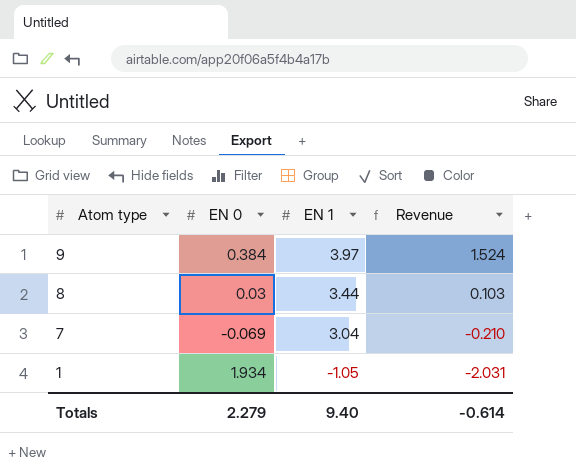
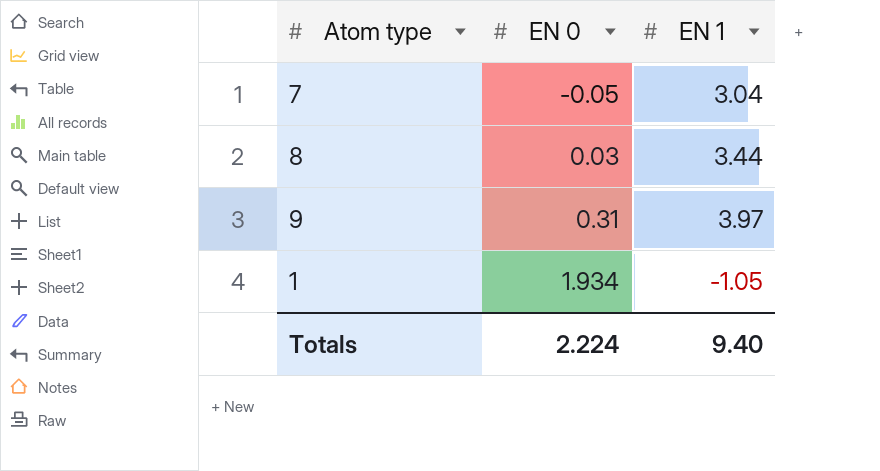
row order: Atom type descending -> EN 0 ascending
column Revenue | formula: [EN 0] * [EN 1] -> none
7 | EN 0: -0.069 -> -0.05
9 | EN 0: 0.384 -> 0.31
Totals | EN 0: 2.279 -> 2.224

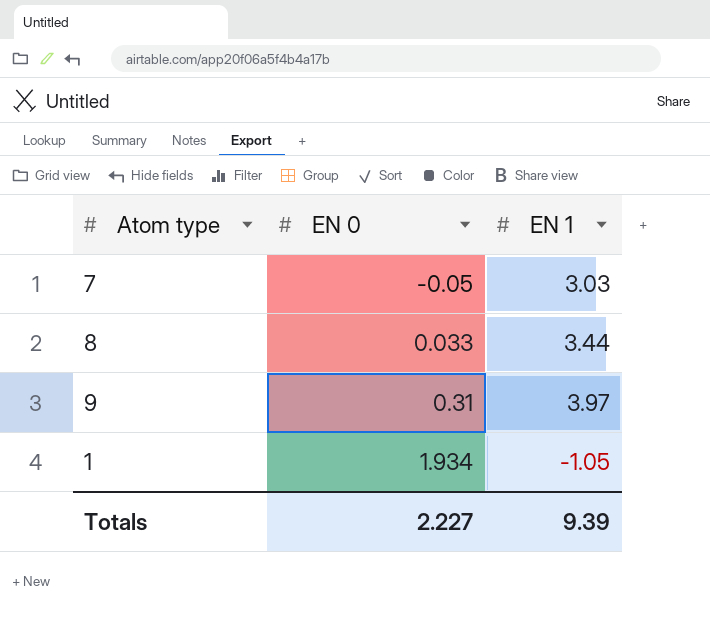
7 | EN 1: 3.04 -> 3.03
8 | EN 0: 0.03 -> 0.033
Totals | EN 0: 2.224 -> 2.227
Totals | EN 1: 9.40 -> 9.39

